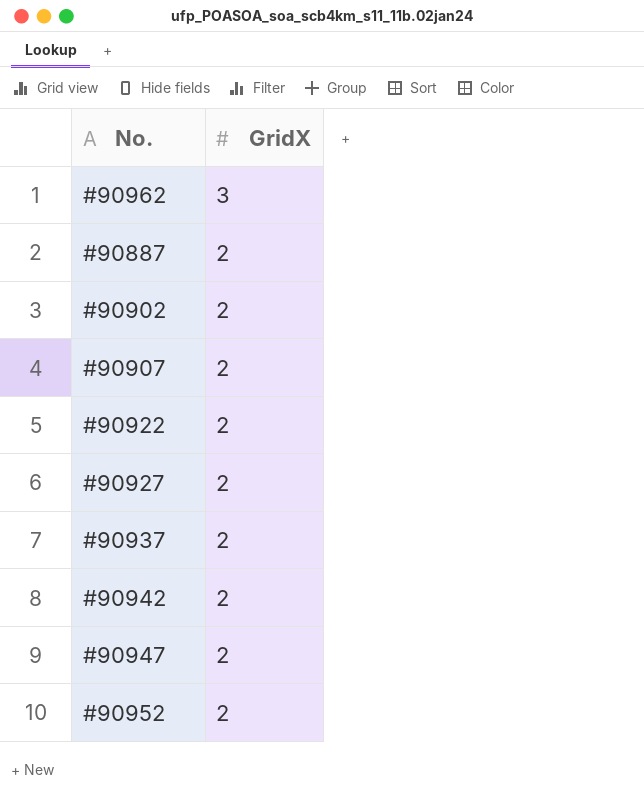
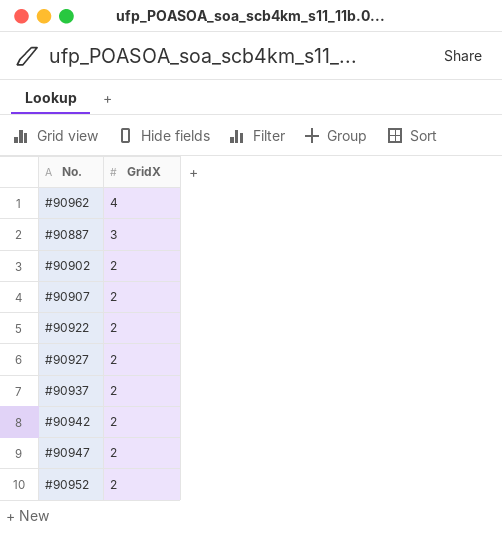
#90962 | GridX: 3 -> 4
#90887 | GridX: 2 -> 3

